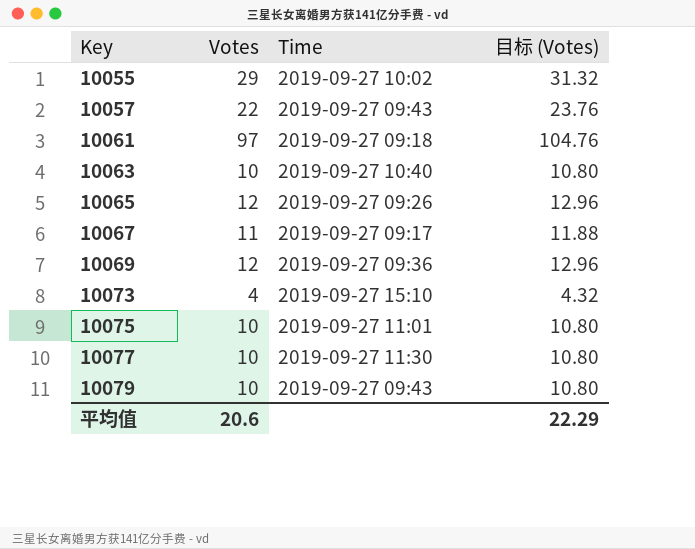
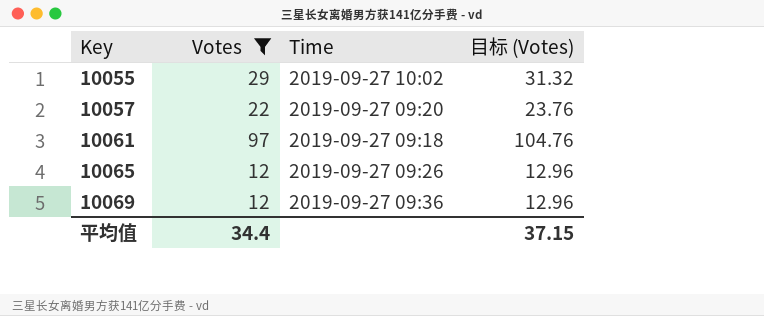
filter: none -> Votes >= 12
10057 | Time: 2019-09-27 09:43 -> 2019-09-27 09:20
平均值 | Votes: 20.6 -> 34.4
平均值 | 目标 (Votes): 22.29 -> 37.15

